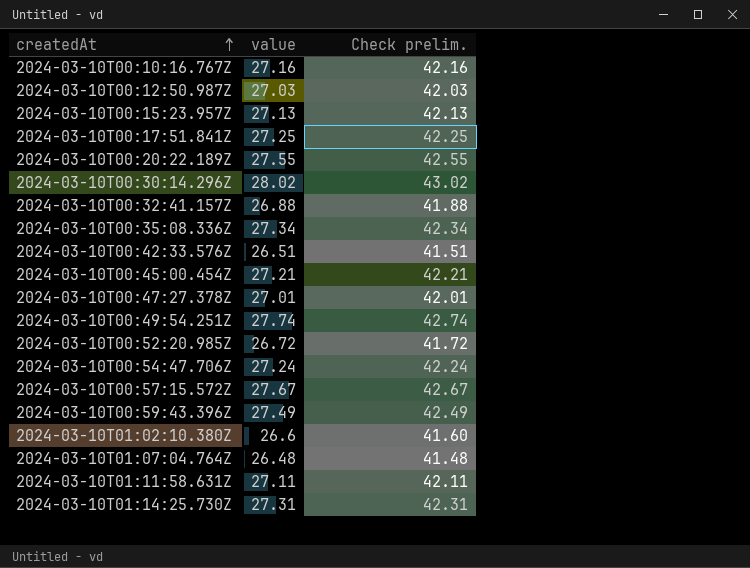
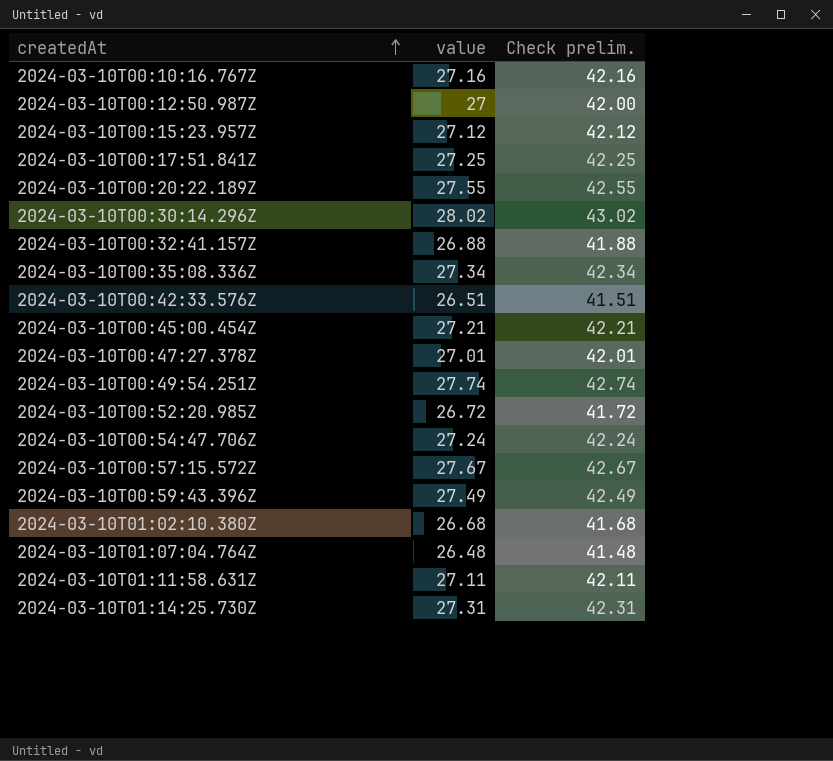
2024-03-10T00:12:50.987Z | value: 27.03 -> 27
2024-03-10T00:12:50.987Z | Check prelim.: 42.03 -> 42.00
2024-03-10T00:15:23.957Z | value: 27.13 -> 27.12
2024-03-10T00:15:23.957Z | Check prelim.: 42.13 -> 42.12
2024-03-10T01:02:10.380Z | value: 26.6 -> 26.68
2024-03-10T01:02:10.380Z | Check prelim.: 41.60 -> 41.68

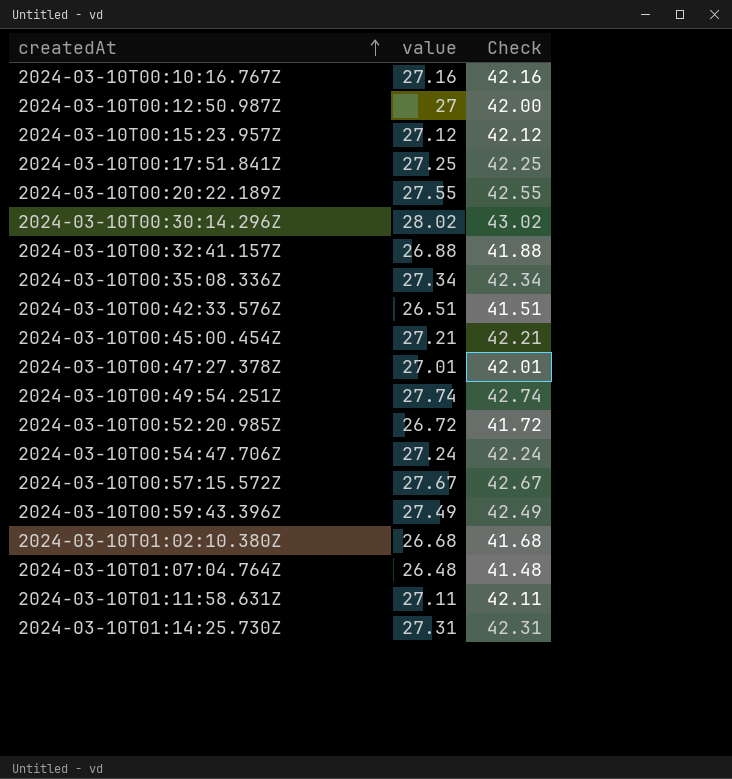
column name: Check prelim. -> Check

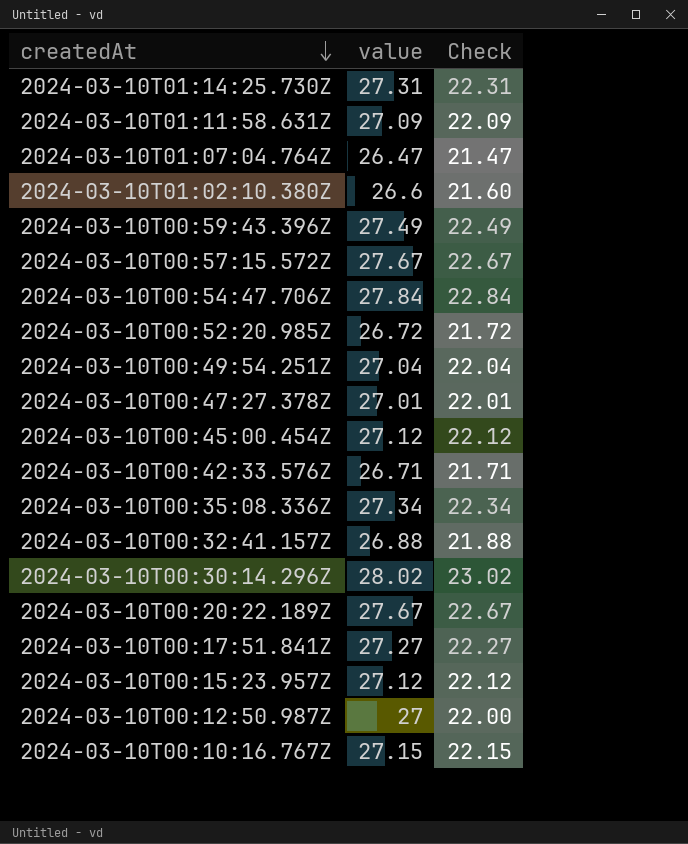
row order: createdAt ascending -> createdAt descending
column Check | formula: [value] + 15 -> [value] - 5
2024-03-10T01:11:58.631Z | value: 27.11 -> 27.09
2024-03-10T01:07:04.764Z | value: 26.48 -> 26.47
2024-03-10T01:02:10.380Z | value: 26.68 -> 26.6
2024-03-10T00:54:47.706Z | value: 27.24 -> 27.84
2024-03-10T00:49:54.251Z | value: 27.74 -> 27.04
2024-03-10T00:45:00.454Z | value: 27.21 -> 27.12
2024-03-10T00:42:33.576Z | value: 26.51 -> 26.71
2024-03-10T00:20:22.189Z | value: 27.55 -> 27.67
2024-03-10T00:17:51.841Z | value: 27.25 -> 27.27
2024-03-10T00:10:16.767Z | value: 27.16 -> 27.15

